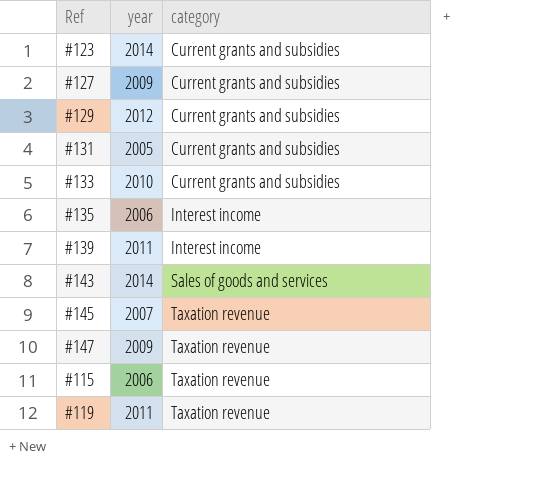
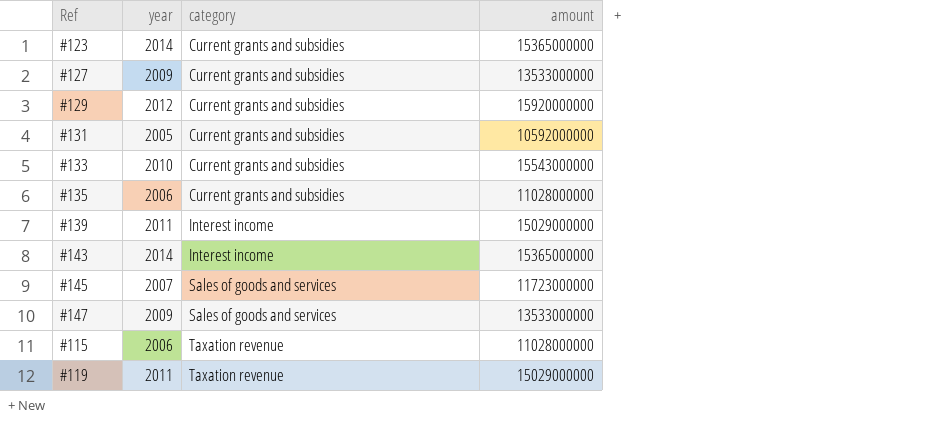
column amount | position: none -> 4
#135 | category: Interest income -> Current grants and subsidies
#143 | category: Sales of goods and services -> Interest income
#145 | category: Taxation revenue -> Sales of goods and services
#147 | category: Taxation revenue -> Sales of goods and services

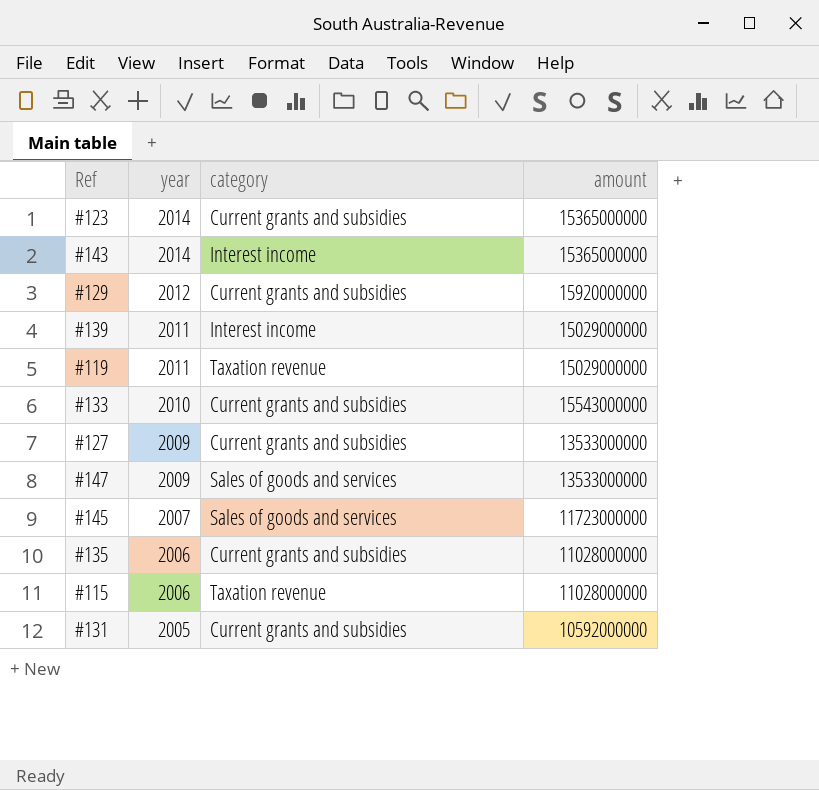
row order: category ascending -> year descending

